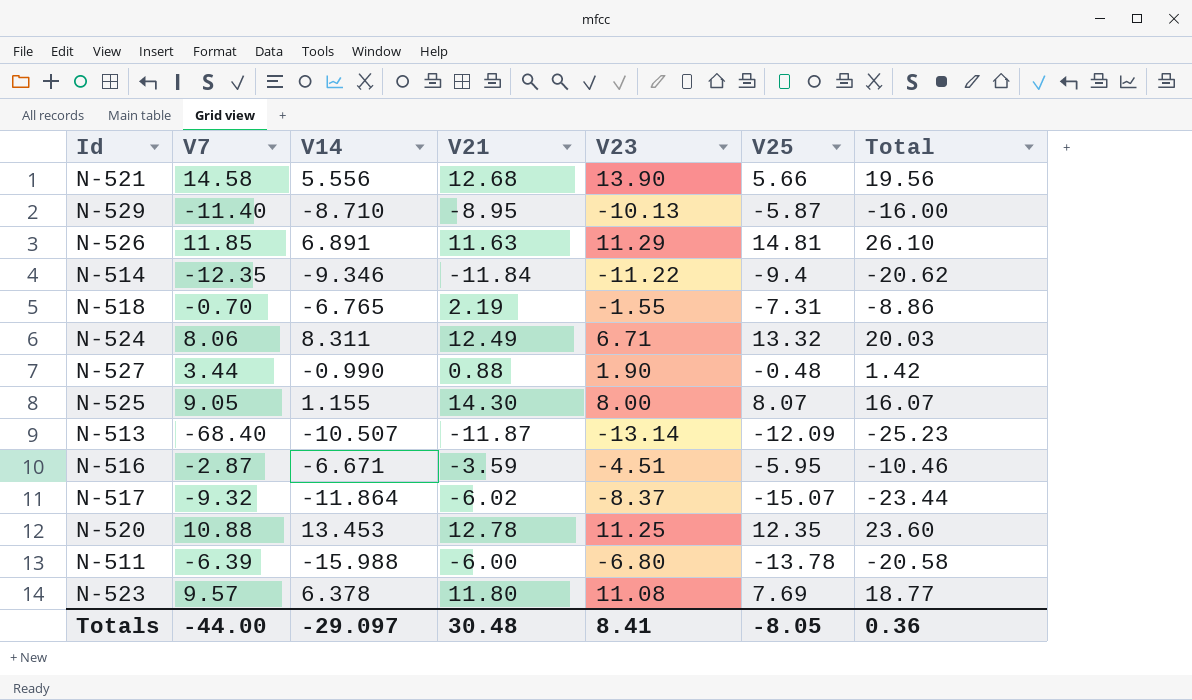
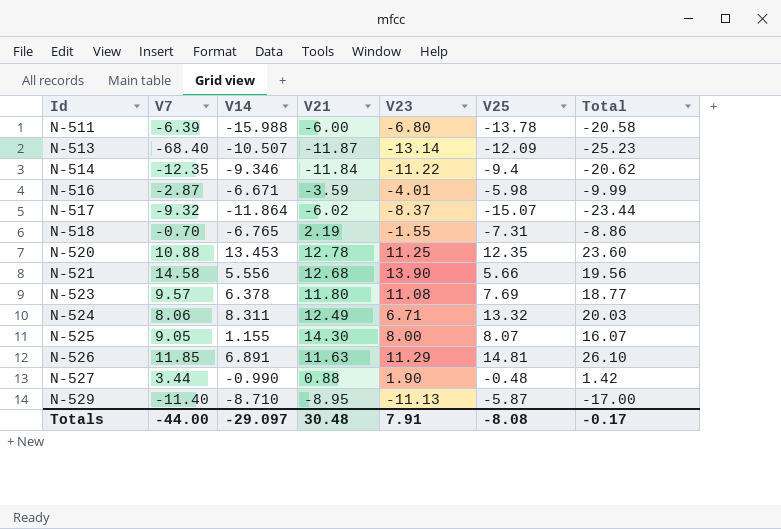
row order: none -> Id ascending
N-516 | V23: -4.51 -> -4.01
N-516 | V25: -5.95 -> -5.98
N-516 | Total: -10.46 -> -9.99
N-529 | V23: -10.13 -> -11.13
N-529 | Total: -16.00 -> -17.00
Totals | V23: 8.41 -> 7.91
Totals | V25: -8.05 -> -8.08
Totals | Total: 0.36 -> -0.17

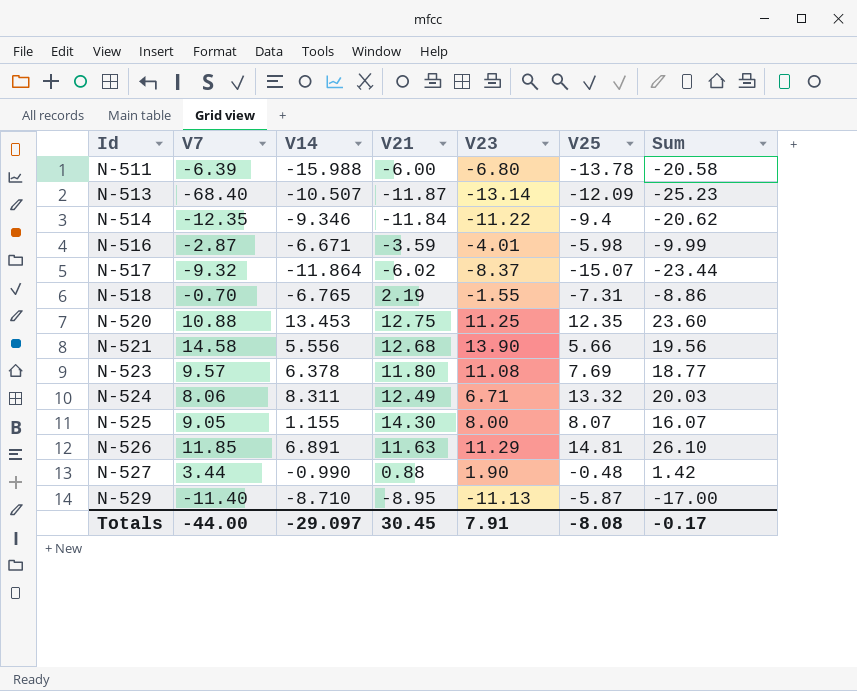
column name: Total -> Sum
N-520 | V21: 12.78 -> 12.75
Totals | V21: 30.48 -> 30.45

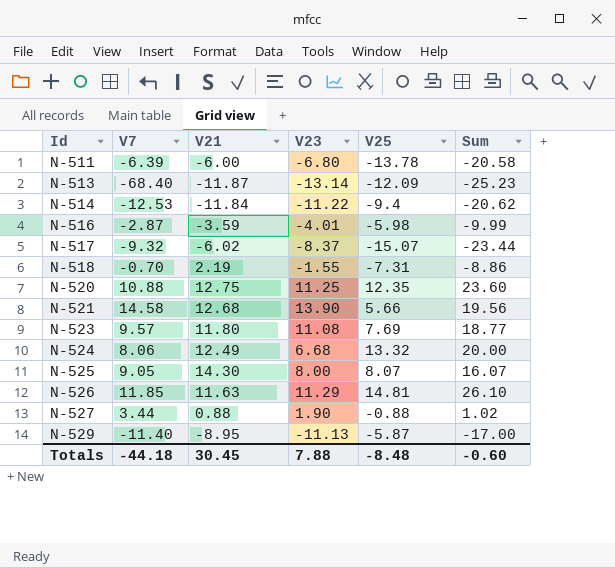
column V14 | position: 3 -> none
N-514 | V7: -12.35 -> -12.53
N-524 | V23: 6.71 -> 6.68
N-524 | Sum: 20.03 -> 20.00
N-527 | V25: -0.48 -> -0.88
N-527 | Sum: 1.42 -> 1.02
Totals | V7: -44.00 -> -44.18
Totals | V23: 7.91 -> 7.88
Totals | V25: -8.08 -> -8.48
Totals | Sum: -0.17 -> -0.60

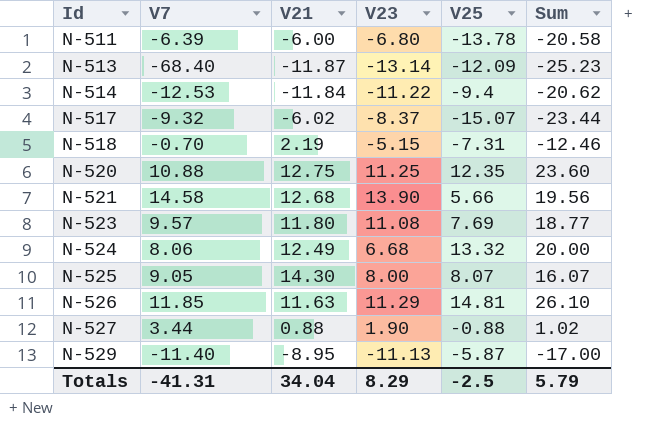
row N-516: -2.87 | -3.59 | -4.01 | -5.98 | -9.99 -> none
N-518 | V23: -1.55 -> -5.15
N-518 | Sum: -8.86 -> -12.46
Totals | V7: -44.18 -> -41.31
Totals | V21: 30.45 -> 34.04
Totals | V23: 7.88 -> 8.29
Totals | V25: -8.48 -> -2.5
Totals | Sum: -0.60 -> 5.79

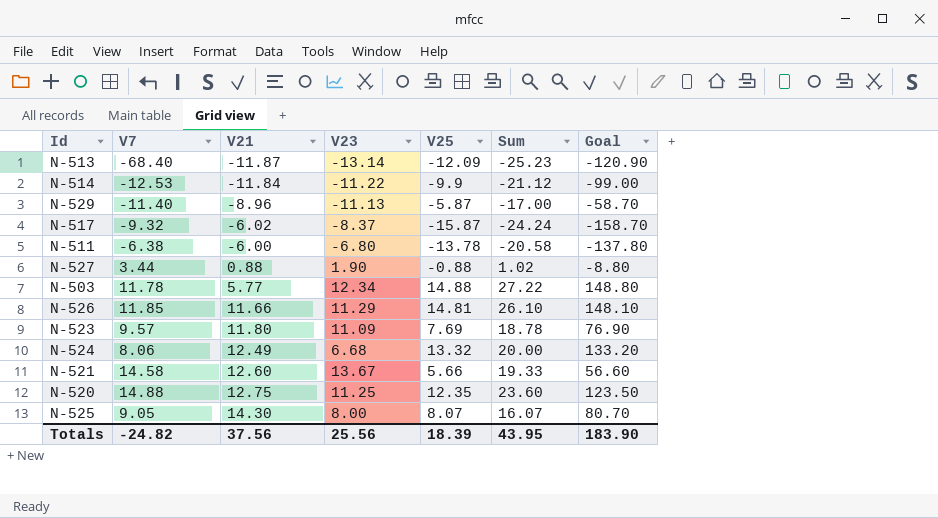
row order: Id ascending -> V21 ascending
column Goal | formula: none -> [V25] * 10
row N-518: -0.70 | 2.19 | -5.15 | -7.31 | -12.46 -> none
N-514 | V25: -9.4 -> -9.9
N-514 | Sum: -20.62 -> -21.12
N-529 | V21: -8.95 -> -8.96
N-517 | V25: -15.07 -> -15.87
N-517 | Sum: -23.44 -> -24.24
N-511 | V7: -6.39 -> -6.38
row N-503: none -> 11.78 | 5.77 | 12.34 | 14.88 | 27.22 | 148.80
N-526 | V21: 11.63 -> 11.66
N-523 | V23: 11.08 -> 11.09
N-523 | Sum: 18.77 -> 18.78
N-521 | V21: 12.68 -> 12.60
N-521 | V23: 13.90 -> 13.67
N-521 | Sum: 19.56 -> 19.33
N-520 | V7: 10.88 -> 14.88
Totals | V7: -41.31 -> -24.82
Totals | V21: 34.04 -> 37.56
Totals | V23: 8.29 -> 25.56
Totals | V25: -2.5 -> 18.39
Totals | Sum: 5.79 -> 43.95

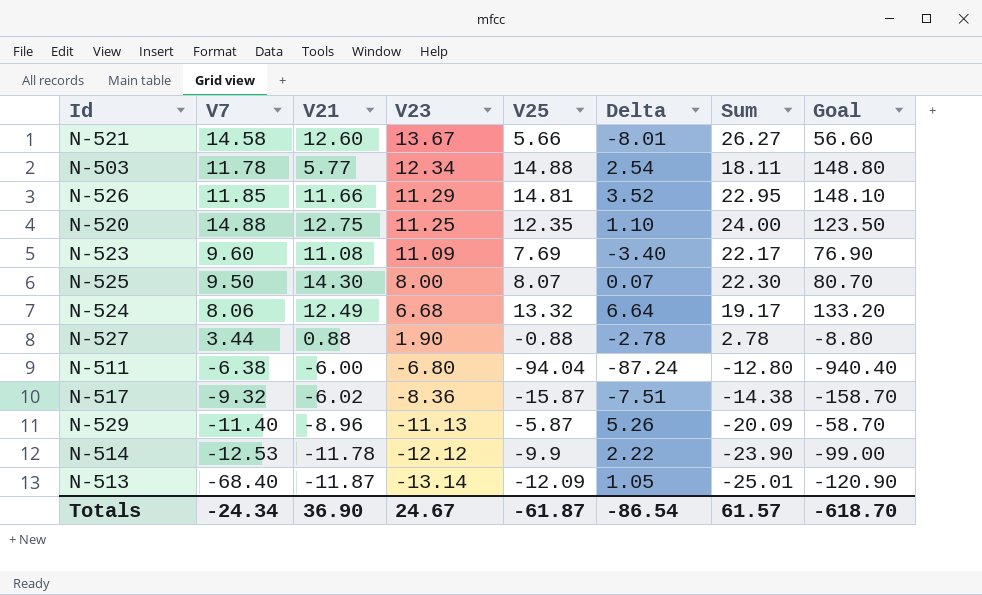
row order: V21 ascending -> V23 descending
column Delta | formula: none -> [V25] - [V23]
column Sum | formula: [V23] + [V25] -> [V21] + [V23]
N-523 | V7: 9.57 -> 9.60
N-523 | V21: 11.80 -> 11.08
N-525 | V7: 9.05 -> 9.50
N-511 | V25: -13.78 -> -94.04
N-511 | Goal: -137.80 -> -940.40
N-517 | V23: -8.37 -> -8.36
N-514 | V21: -11.84 -> -11.78
N-514 | V23: -11.22 -> -12.12
Totals | V7: -24.82 -> -24.34
Totals | V21: 37.56 -> 36.90
Totals | V23: 25.56 -> 24.67
Totals | V25: 18.39 -> -61.87
Totals | Sum: 43.95 -> 61.57
Totals | Goal: 183.90 -> -618.70

